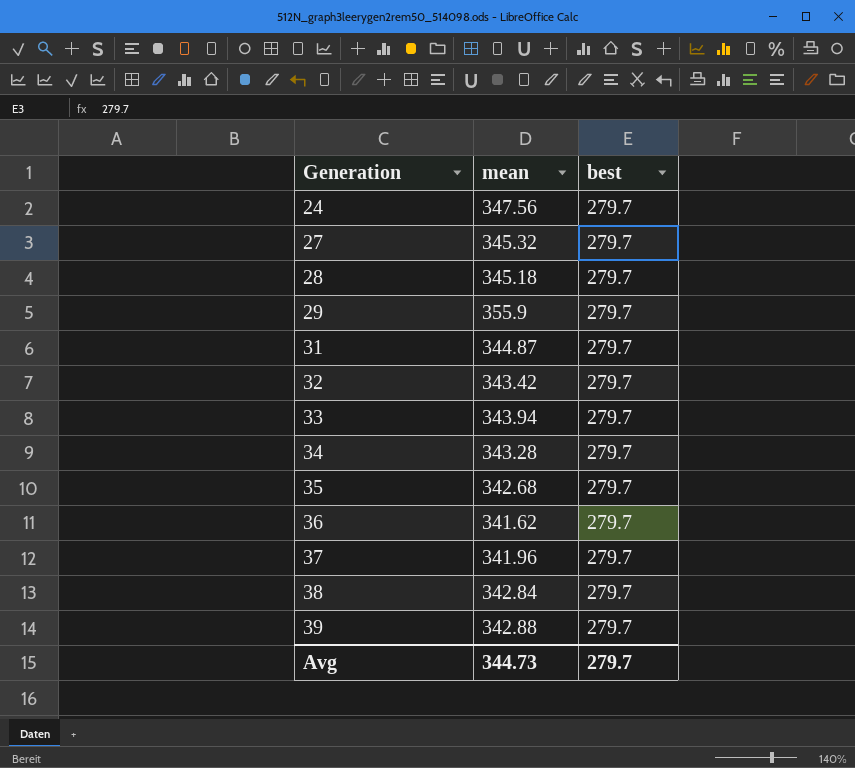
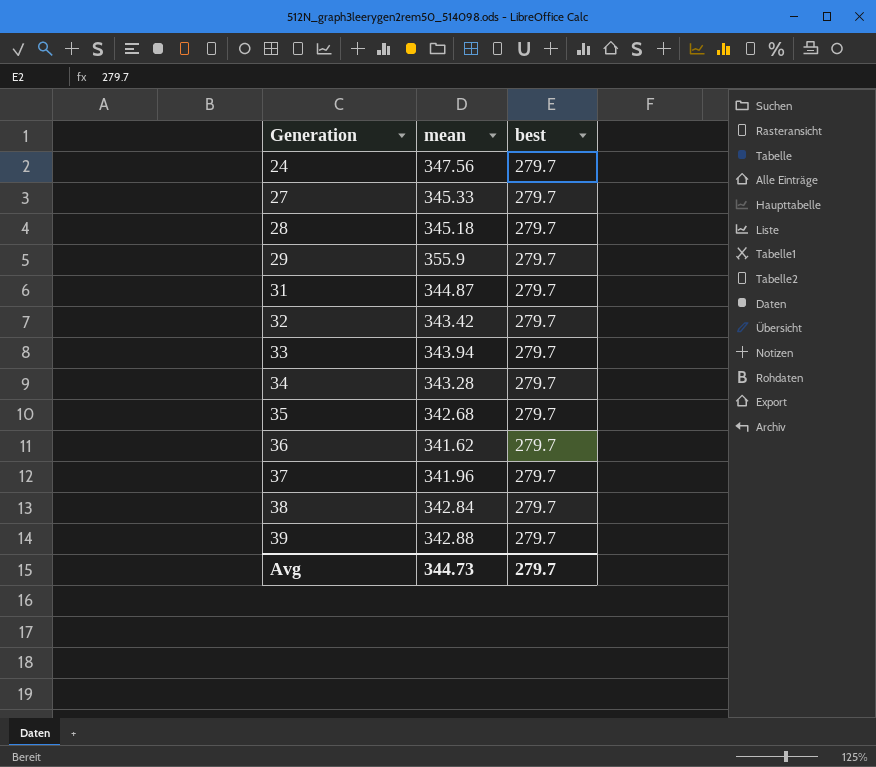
27 | mean: 345.32 -> 345.33

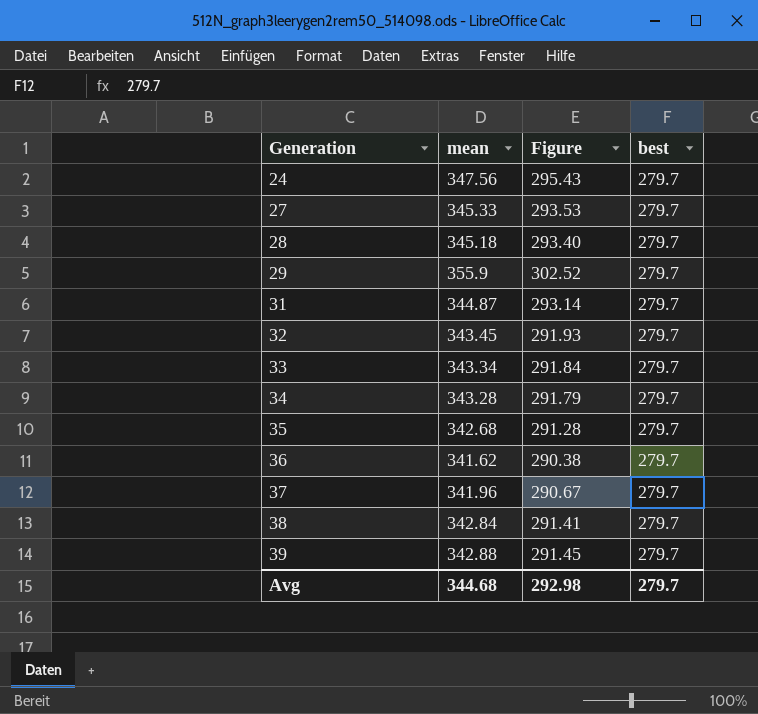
column Figure | formula: none -> [mean] * 0.85
32 | mean: 343.42 -> 343.45
33 | mean: 343.94 -> 343.34
Avg | mean: 344.73 -> 344.68

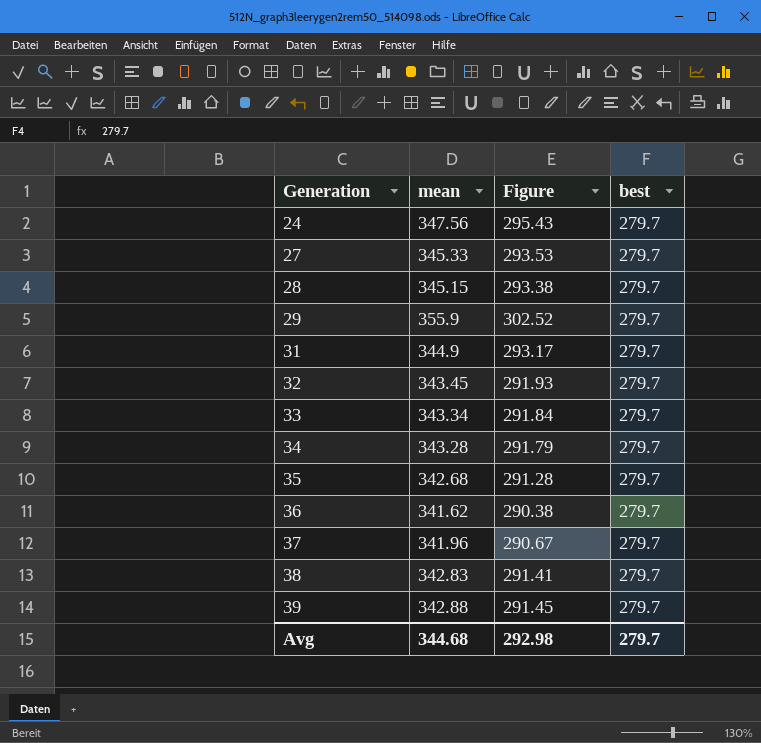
28 | mean: 345.18 -> 345.15
28 | Figure: 293.40 -> 293.38
31 | mean: 344.87 -> 344.9
31 | Figure: 293.14 -> 293.17
38 | mean: 342.84 -> 342.83

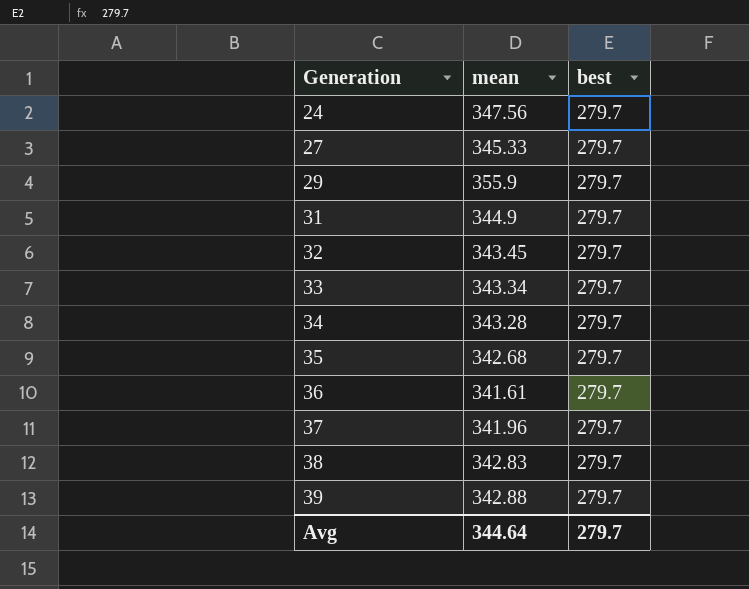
column Figure | formula: [mean] * 0.85 -> none
row 28: 345.15 | 293.38 | 279.7 -> none
36 | mean: 341.62 -> 341.61
Avg | mean: 344.68 -> 344.64

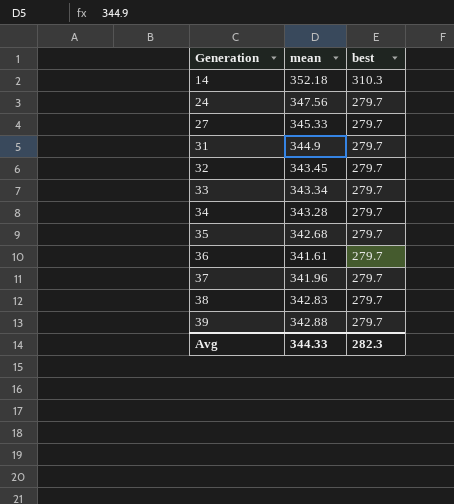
row 29: 355.9 | 279.7 -> none
row 14: none -> 352.18 | 310.3
Avg | mean: 344.64 -> 344.33
Avg | best: 279.7 -> 282.3

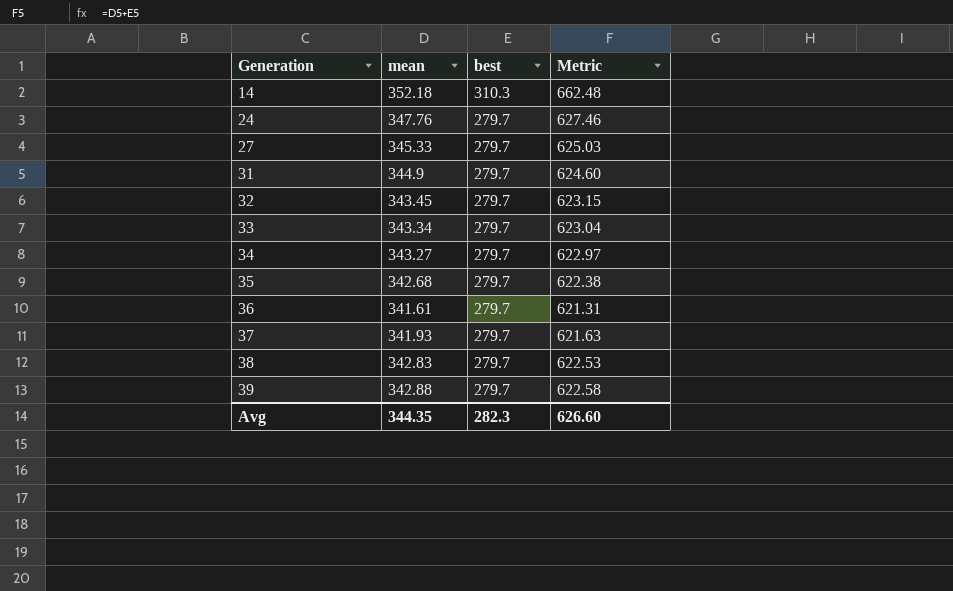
column Metric | formula: none -> [mean] + [best]
24 | mean: 347.56 -> 347.76
34 | mean: 343.28 -> 343.27
37 | mean: 341.96 -> 341.93
Avg | mean: 344.33 -> 344.35

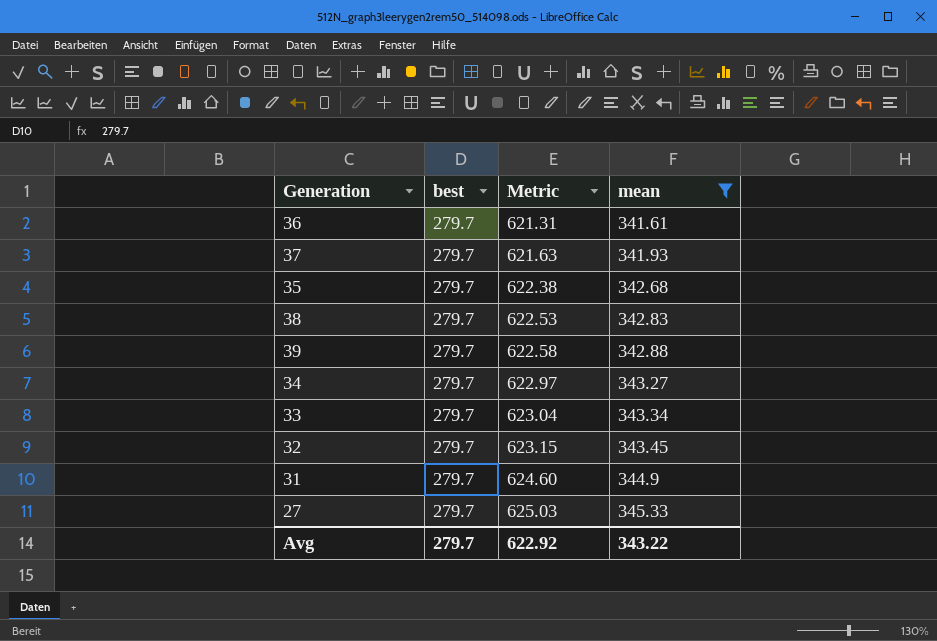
filter: none -> mean <= 345.33
row order: Generation ascending -> Metric ascending
column mean | position: 2 -> 4
Avg | best: 282.3 -> 279.7
Avg | Metric: 626.60 -> 622.92
Avg | mean: 344.35 -> 343.22

